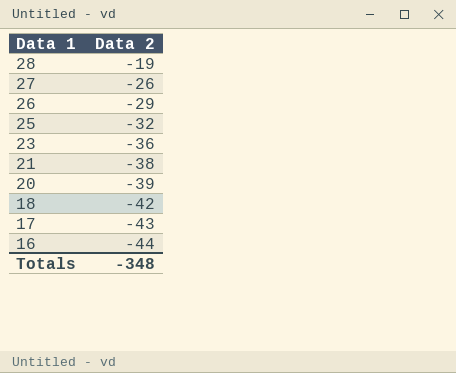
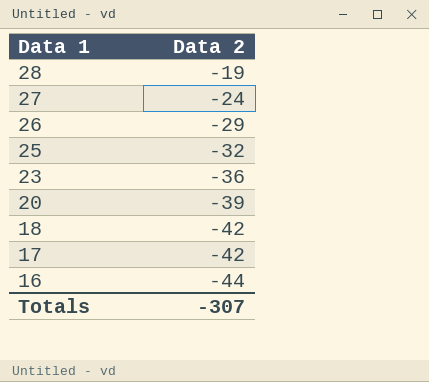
row 21: -38 -> none
27 | Data 2: -26 -> -24
17 | Data 2: -43 -> -42
Totals | Data 2: -348 -> -307

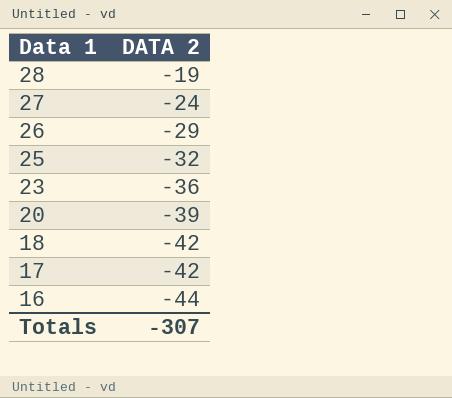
column name: Data 2 -> DATA 2

